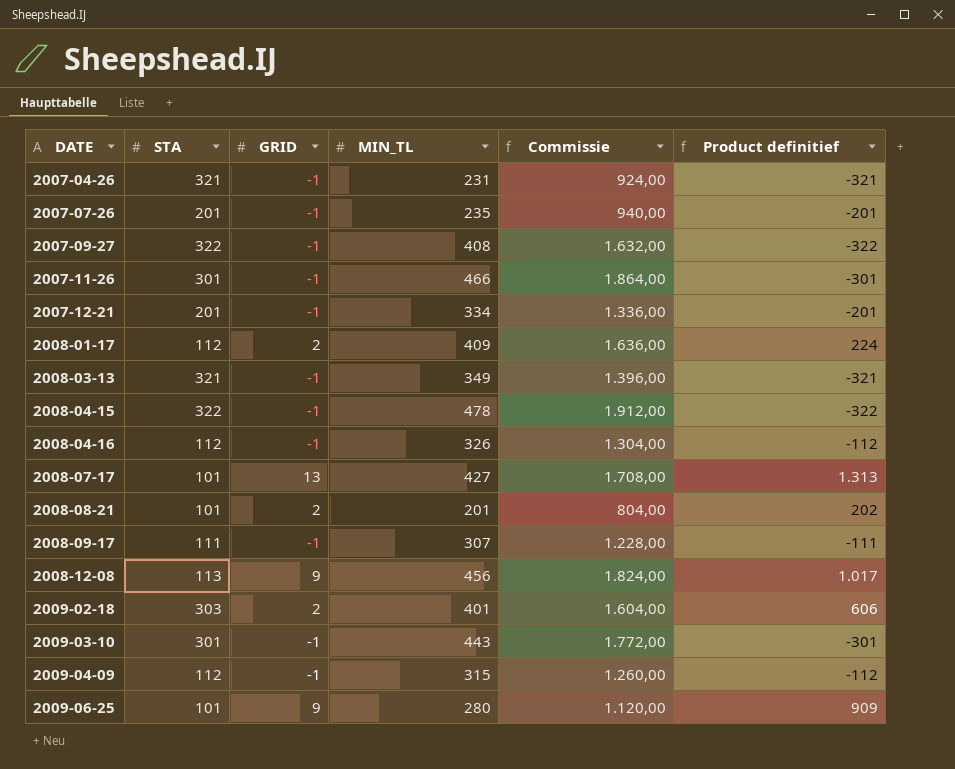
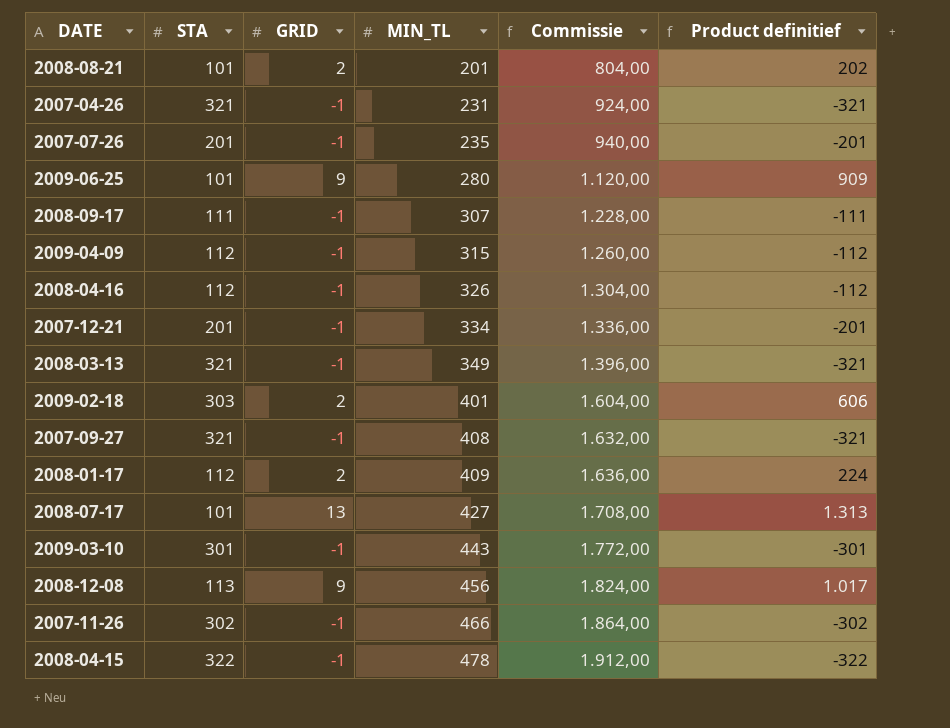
row order: DATE ascending -> MIN_TL ascending
2007-09-27 | STA: 322 -> 321
2007-09-27 | Product definitief: -322 -> -321
2007-11-26 | STA: 301 -> 302
2007-11-26 | Product definitief: -301 -> -302

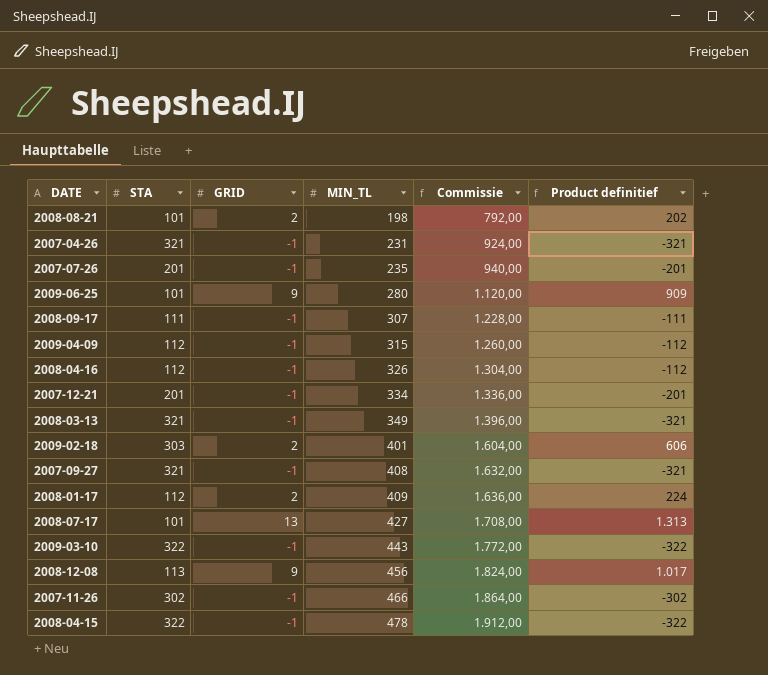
2008-08-21 | MIN_TL: 201 -> 198
2008-08-21 | Commissie: 804,00 -> 792,00
2009-03-10 | STA: 301 -> 322
2009-03-10 | Product definitief: -301 -> -322

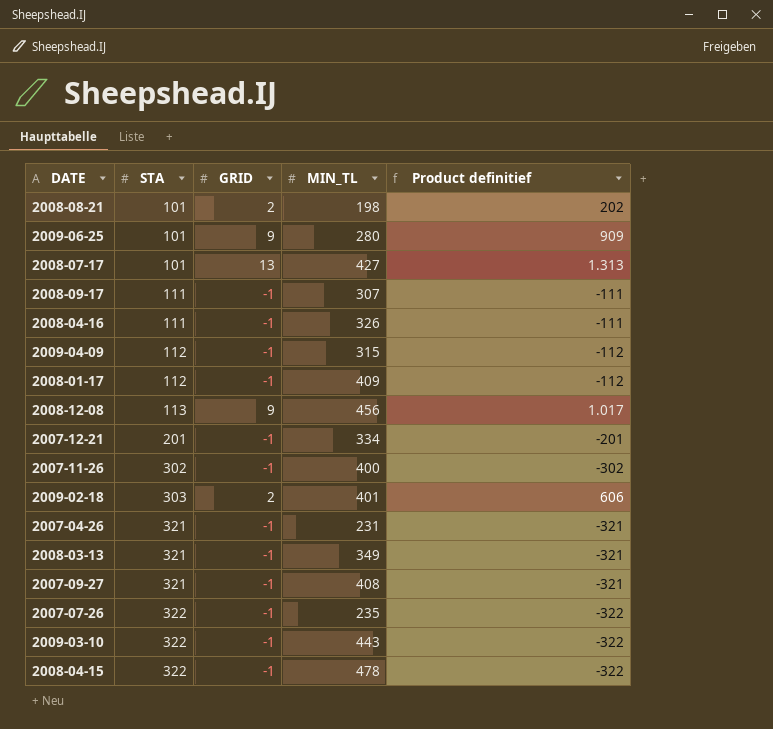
row order: MIN_TL ascending -> STA ascending
column Commissie | formula: [MIN_TL] * 4 -> none
2008-04-16 | STA: 112 -> 111
2008-04-16 | Product definitief: -112 -> -111
2008-01-17 | GRID: 2 -> -1
2008-01-17 | Product definitief: 224 -> -112
2007-11-26 | MIN_TL: 466 -> 400
2007-07-26 | STA: 201 -> 322
2007-07-26 | Product definitief: -201 -> -322

